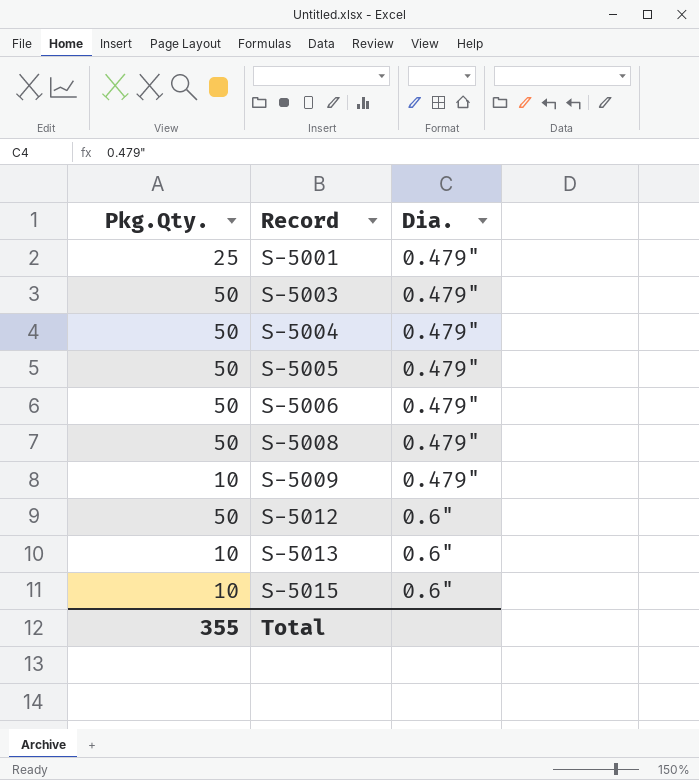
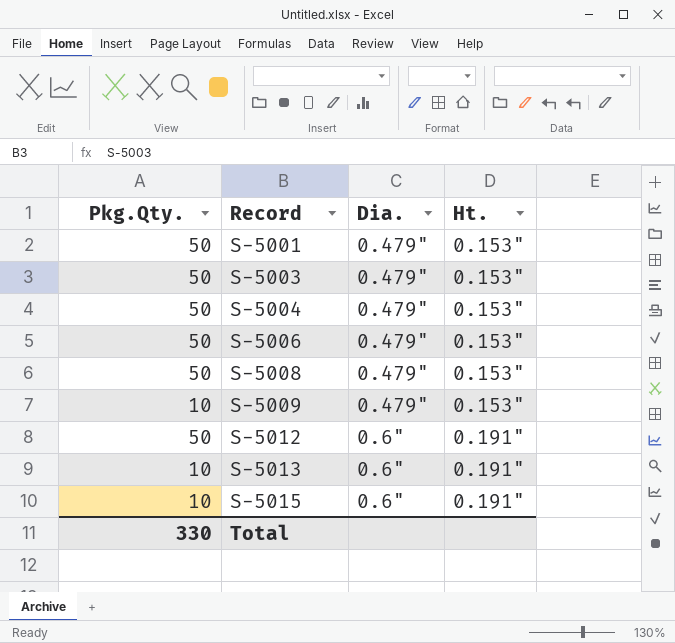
column Ht. | position: none -> 4
row S-5005: 50 | 0.479" -> none
S-5001 | Pkg.Qty.: 25 -> 50
Total | Pkg.Qty.: 355 -> 330

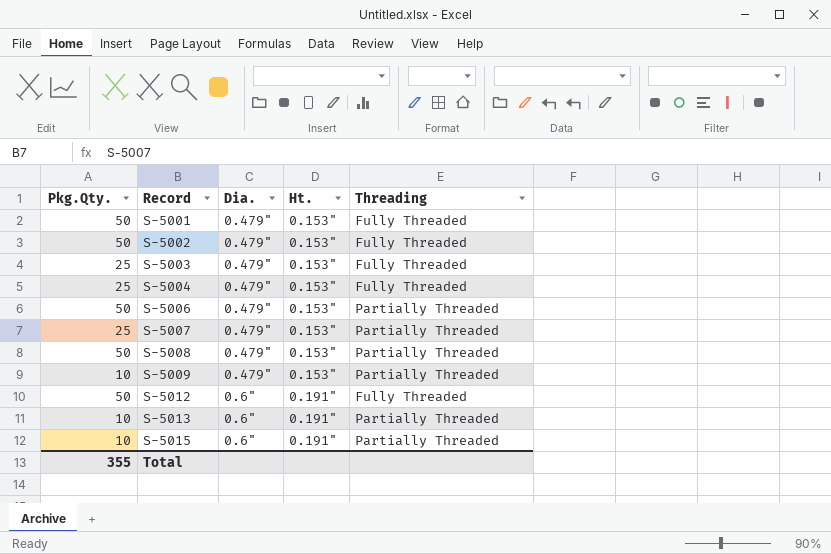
column Threading | position: none -> 5
row S-5002: none -> 50 | 0.479" | 0.153" | Fully Threaded
S-5003 | Pkg.Qty.: 50 -> 25
S-5004 | Pkg.Qty.: 50 -> 25
row S-5007: none -> 25 | 0.479" | 0.153" | Partially Threaded
Total | Pkg.Qty.: 330 -> 355

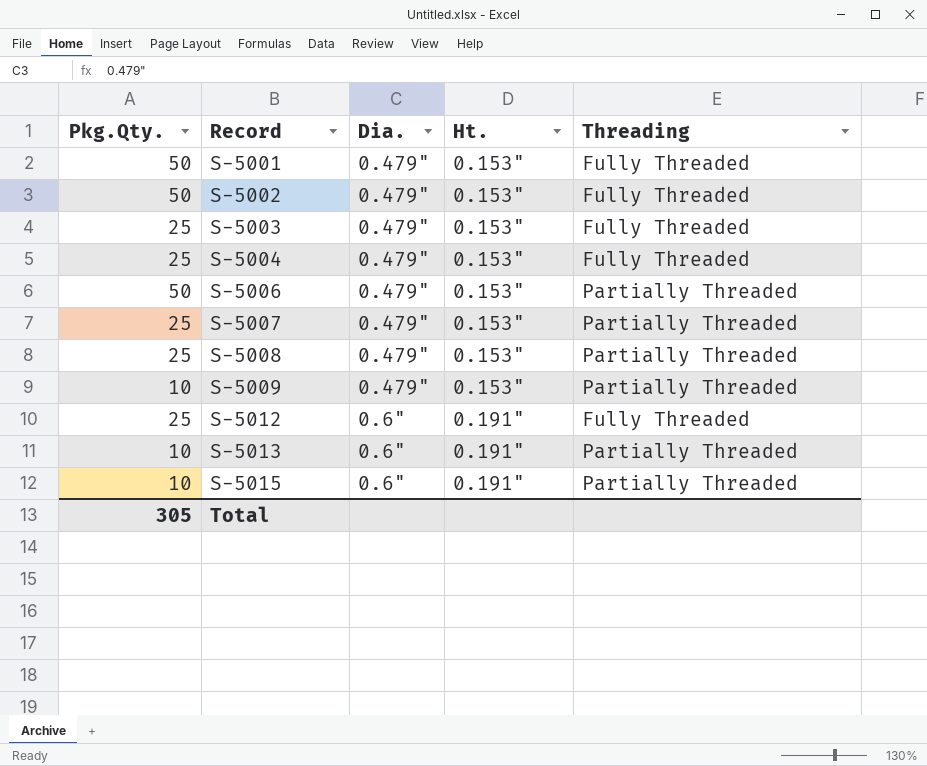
S-5008 | Pkg.Qty.: 50 -> 25
S-5012 | Pkg.Qty.: 50 -> 25
Total | Pkg.Qty.: 355 -> 305

